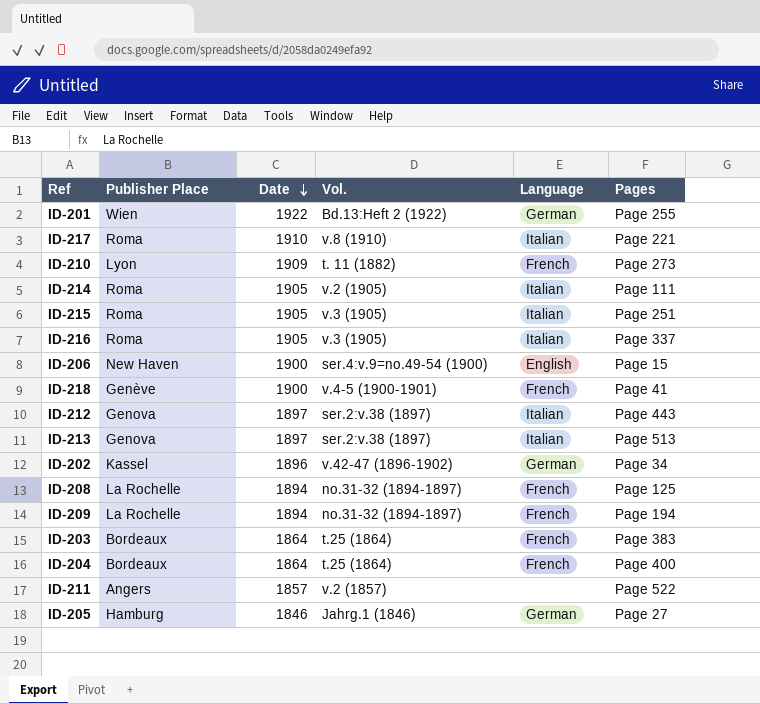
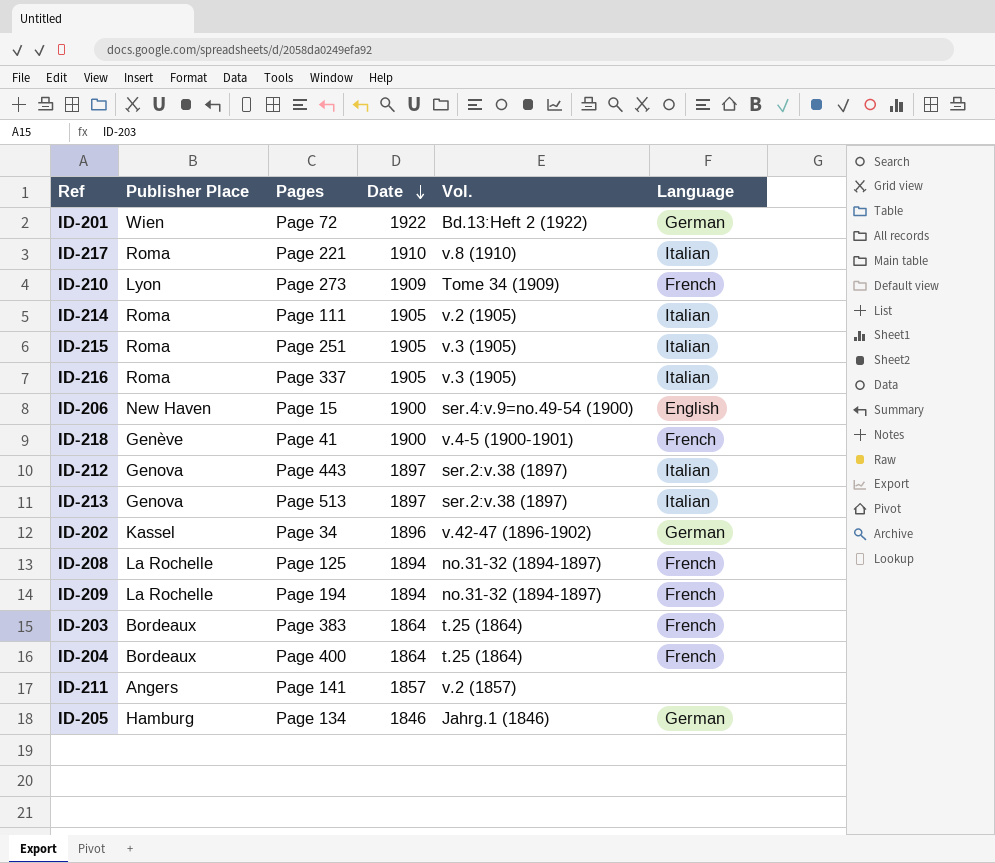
column Pages | position: 6 -> 3
ID-201 | Pages: Page 255 -> Page 72
ID-210 | Vol.: t. 11 (1882) -> Tome 34 (1909)
ID-211 | Pages: Page 522 -> Page 141
ID-205 | Pages: Page 27 -> Page 134

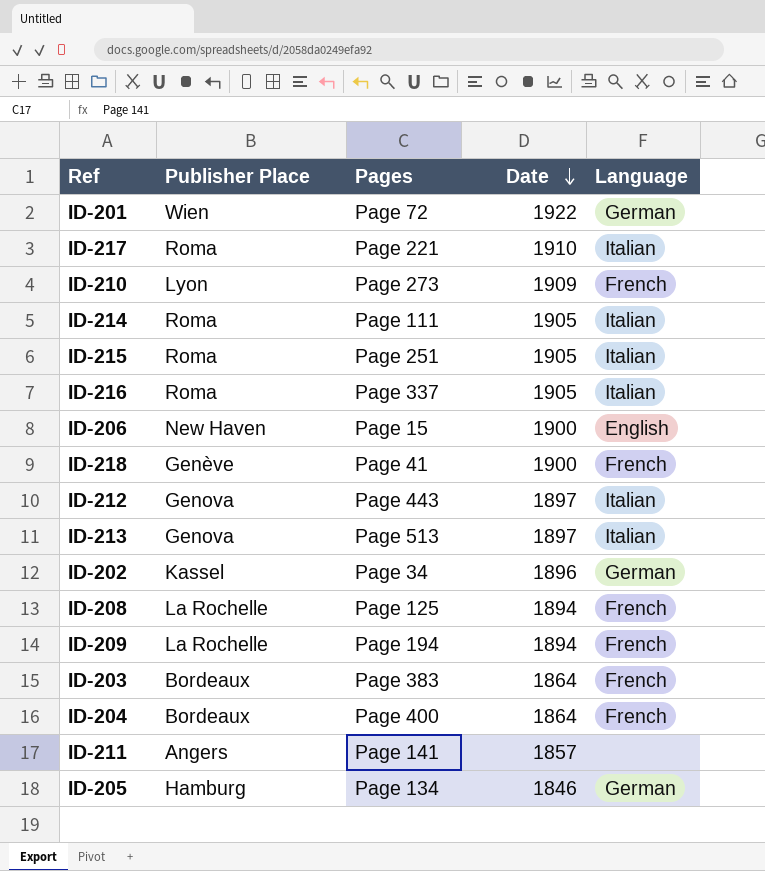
column Vol. | position: 5 -> none

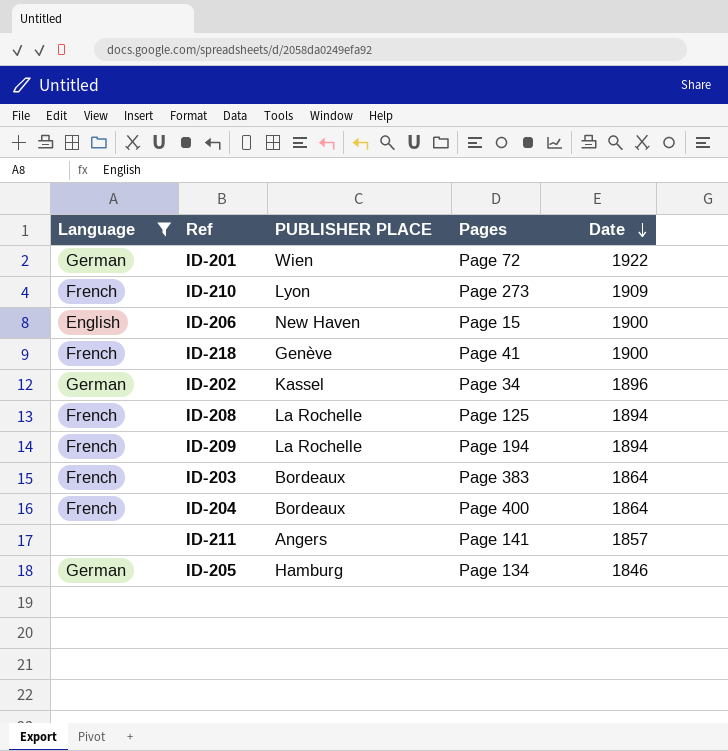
filter: none -> Language != Italian
column Language | position: 5 -> 1
column name: Publisher Place -> PUBLISHER PLACE

